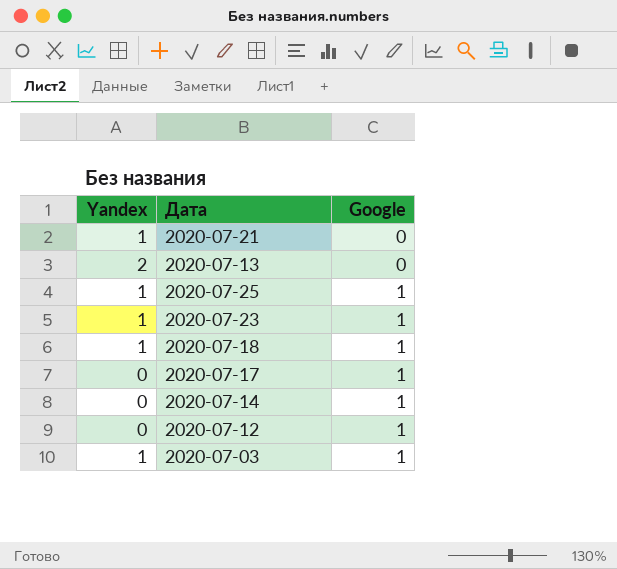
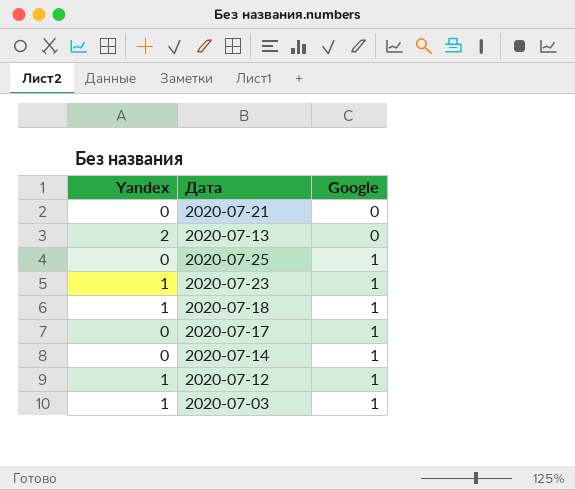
2020-07-21 | Yandex: 1 -> 0
2020-07-25 | Yandex: 1 -> 0
2020-07-12 | Yandex: 0 -> 1

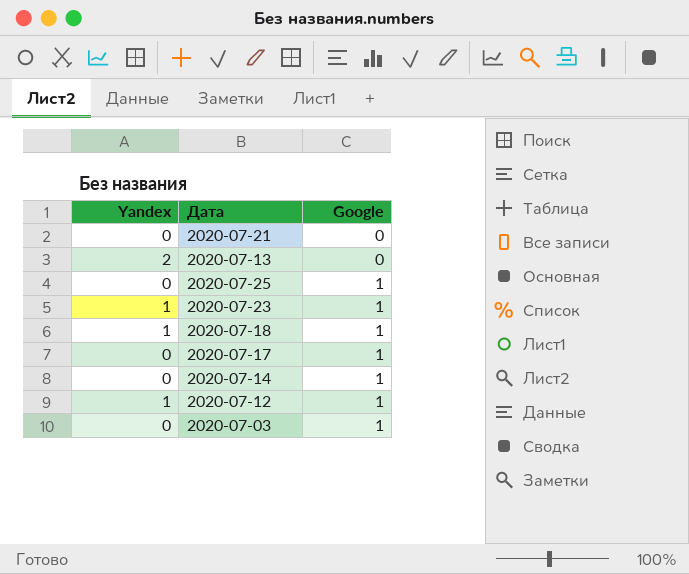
2020-07-03 | Yandex: 1 -> 0

